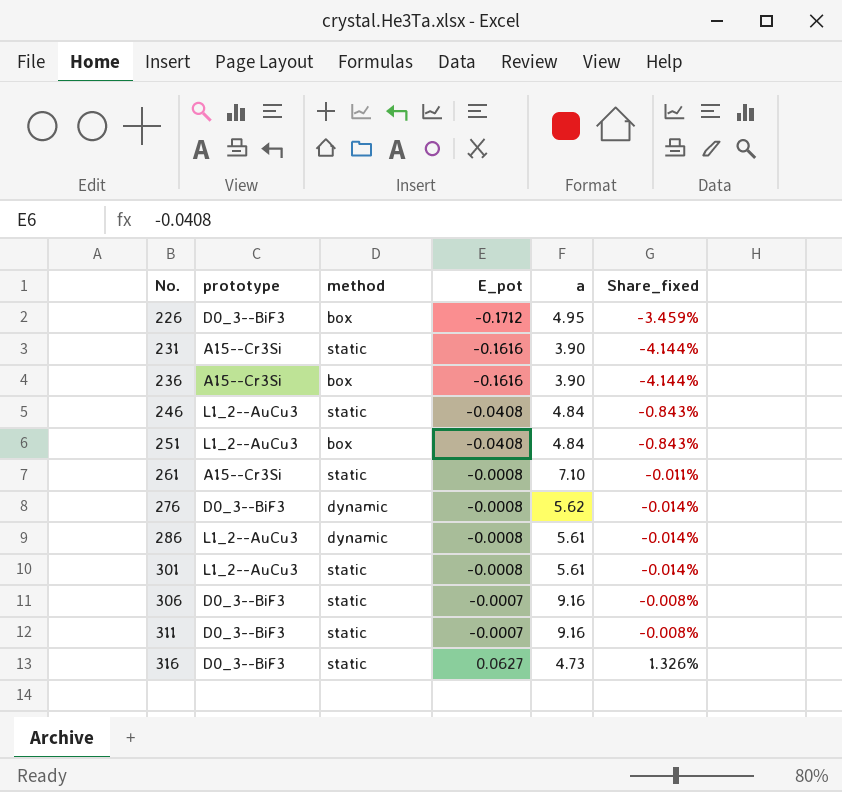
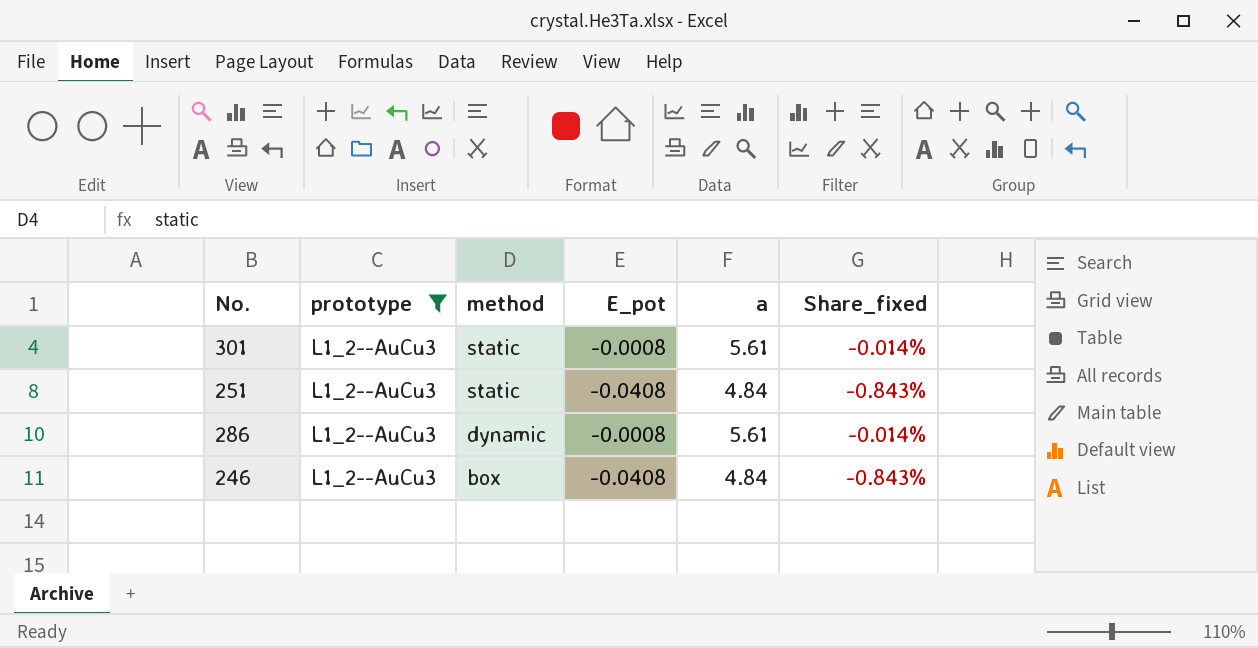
filter: none -> prototype = L1_2--AuCu3
row order: No. ascending -> method descending
251 | method: box -> static
246 | method: static -> box

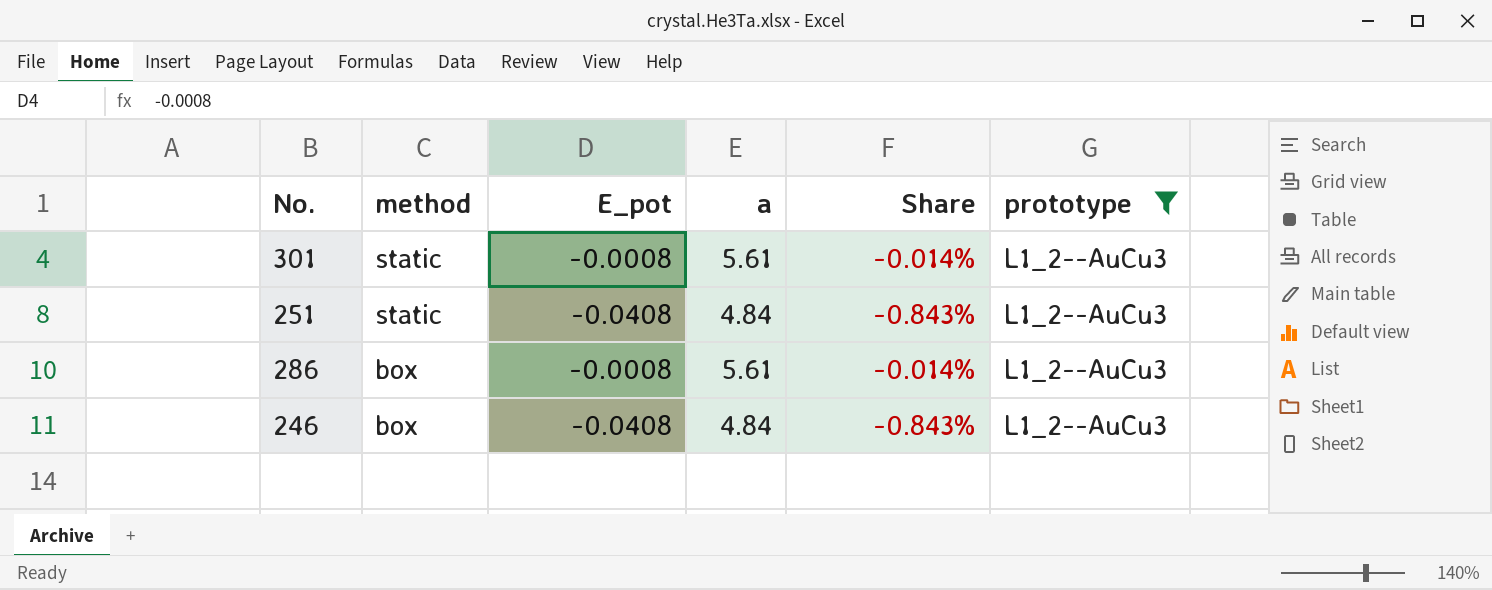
column name: Share_fixed -> Share
column prototype | position: 2 -> 6
286 | method: dynamic -> box

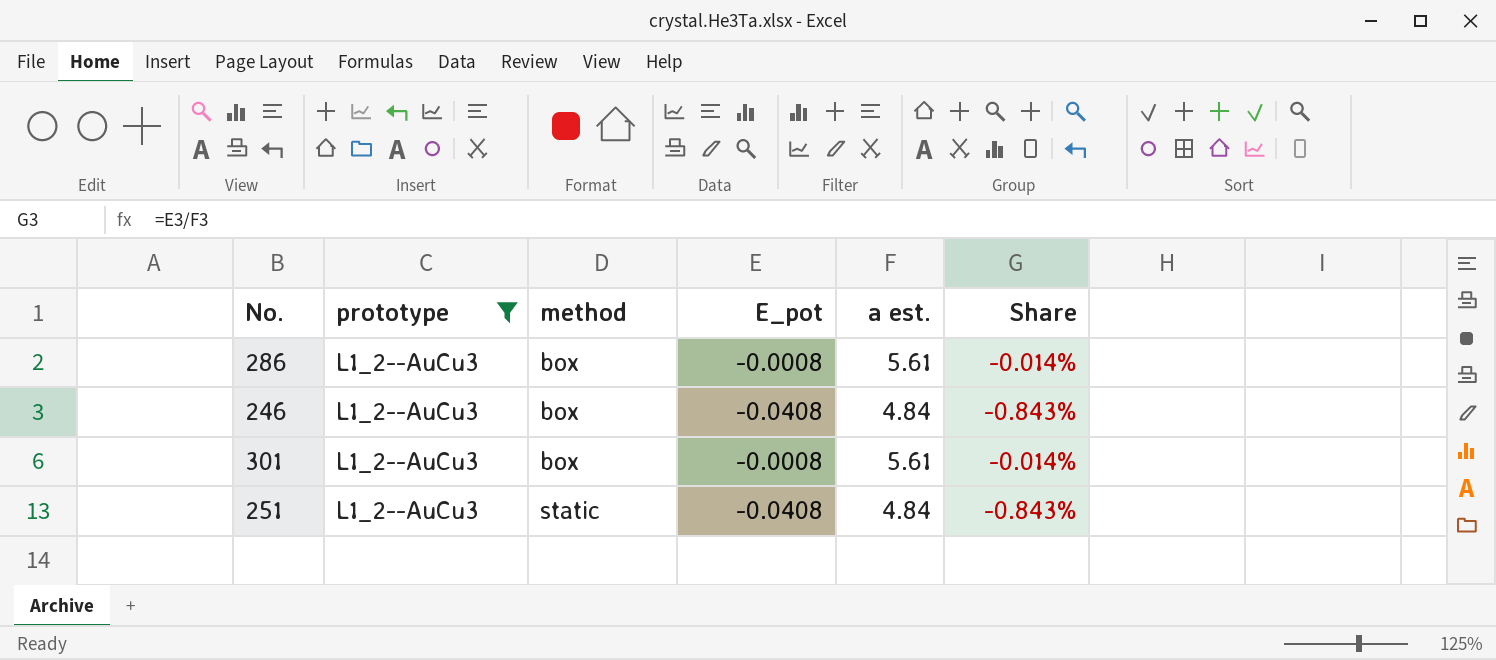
row order: method descending -> method ascending
column prototype | position: 6 -> 2
column name: a -> a est.
301 | method: static -> box

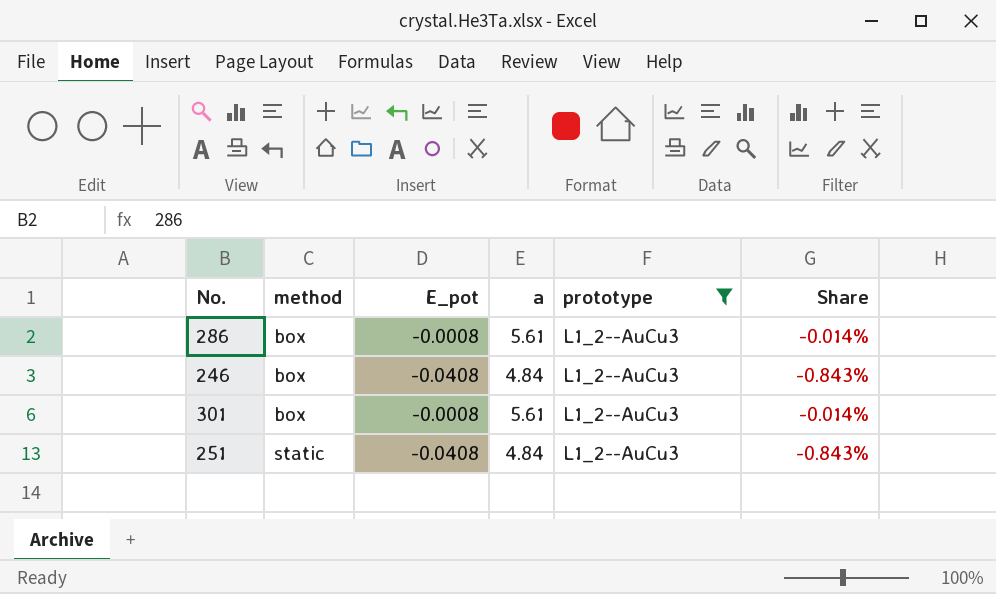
column name: a est. -> a
column prototype | position: 2 -> 5

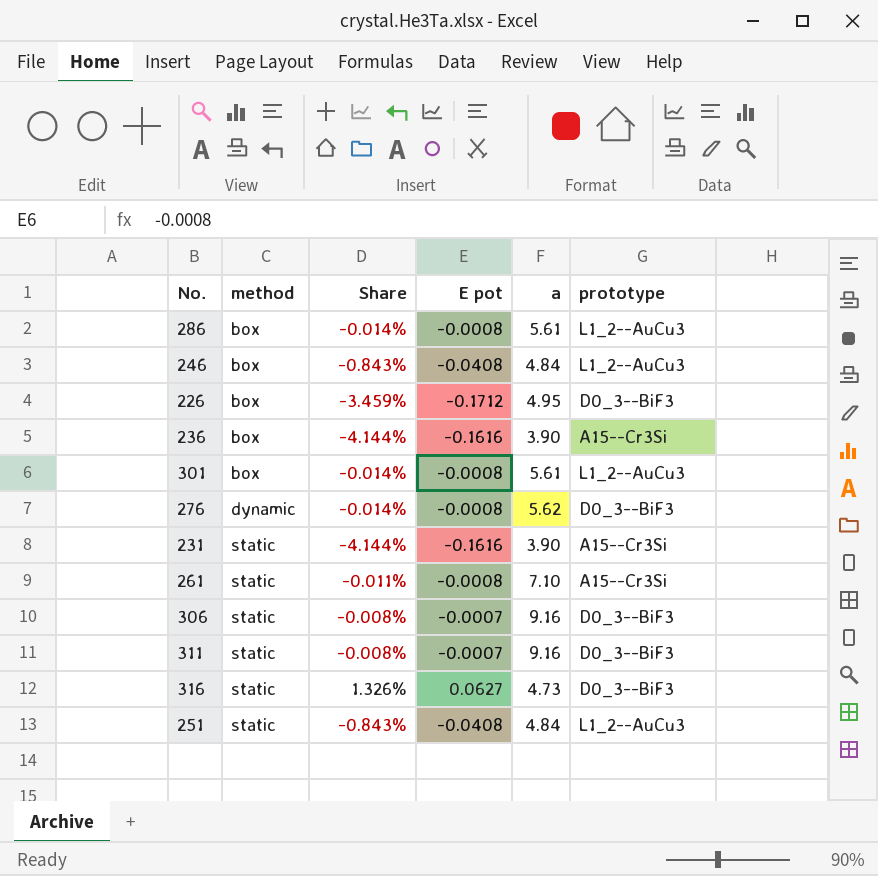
filter: prototype = L1_2--AuCu3 -> none
column Share | position: 6 -> 3
column name: E_pot -> E pot

